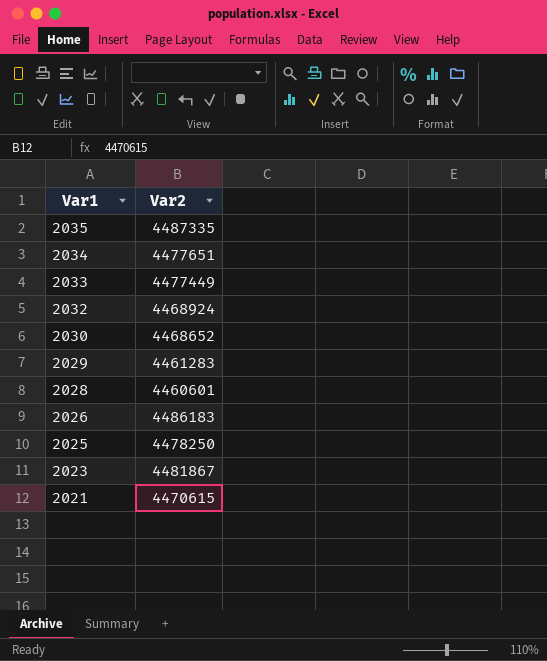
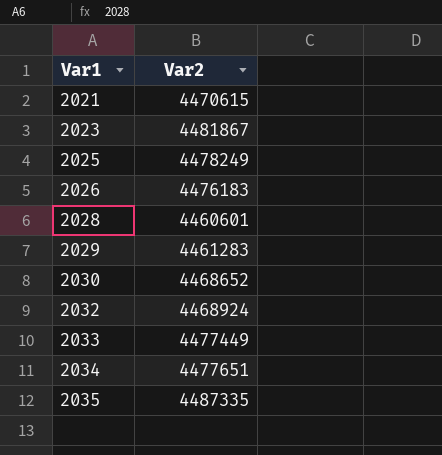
row order: Var1 descending -> Var1 ascending
2025 | Var2: 4478250 -> 4478249
2026 | Var2: 4486183 -> 4476183

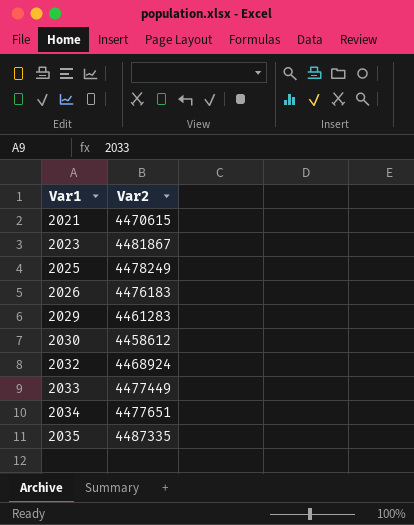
row 2028: 4460601 -> none
2030 | Var2: 4468652 -> 4458612

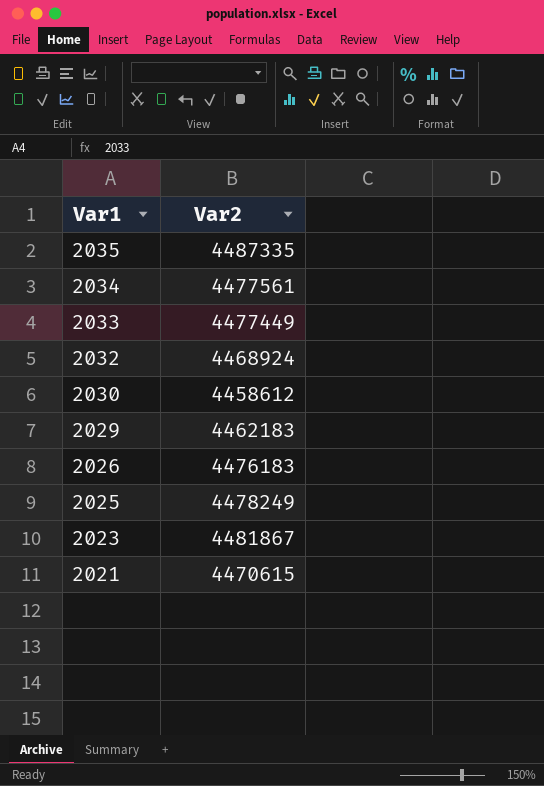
row order: Var1 ascending -> Var1 descending
2034 | Var2: 4477651 -> 4477561
2029 | Var2: 4461283 -> 4462183

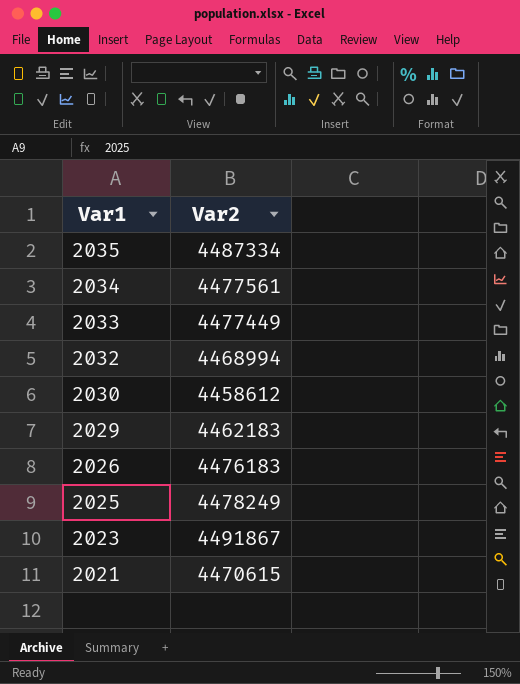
2035 | Var2: 4487335 -> 4487334
2032 | Var2: 4468924 -> 4468994
2023 | Var2: 4481867 -> 4491867

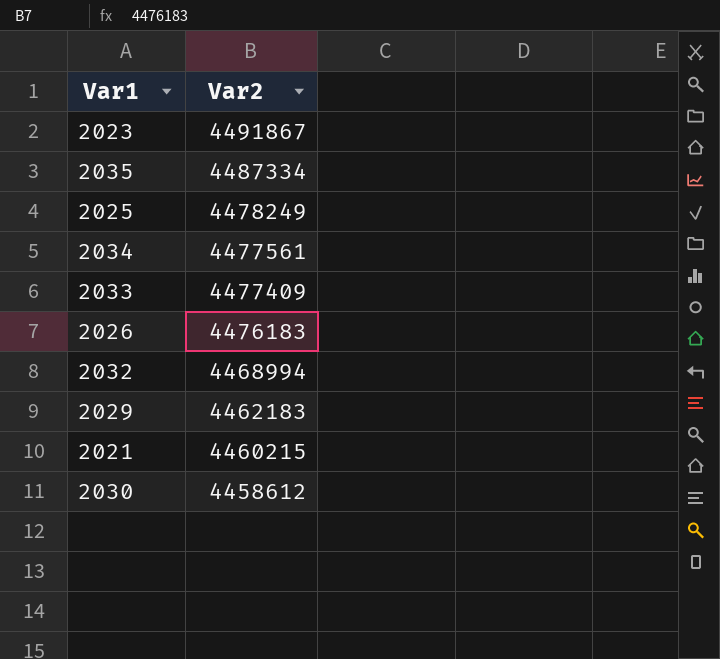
row order: Var1 descending -> Var2 descending
2033 | Var2: 4477449 -> 4477409
2021 | Var2: 4470615 -> 4460215

